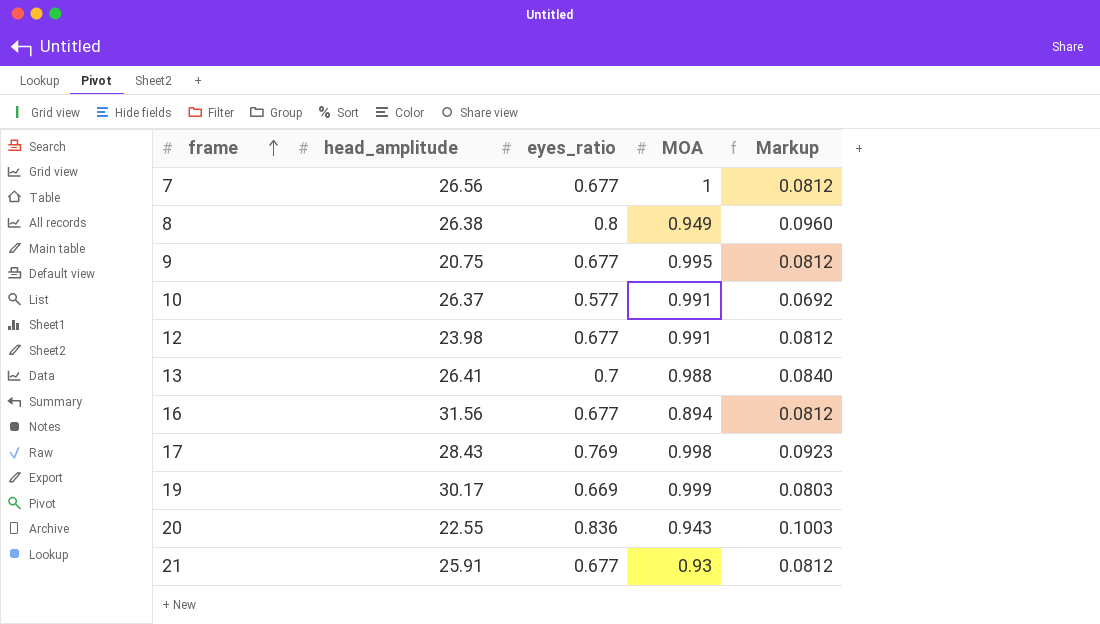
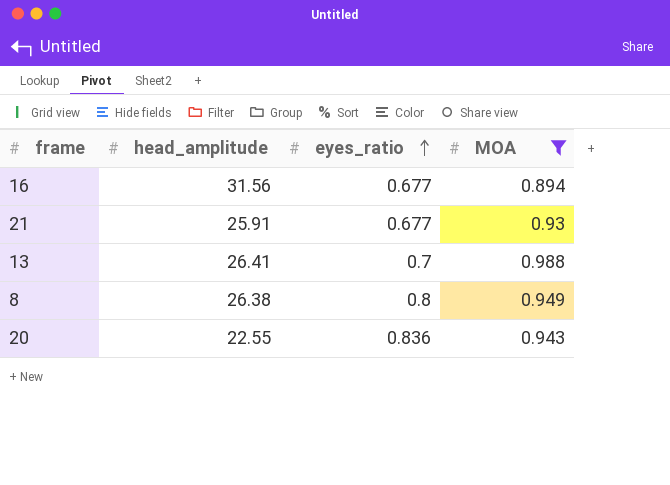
filter: none -> MOA <= 0.988
row order: frame ascending -> eyes_ratio ascending
column Markup | formula: [eyes_ratio] * 0.12 -> none

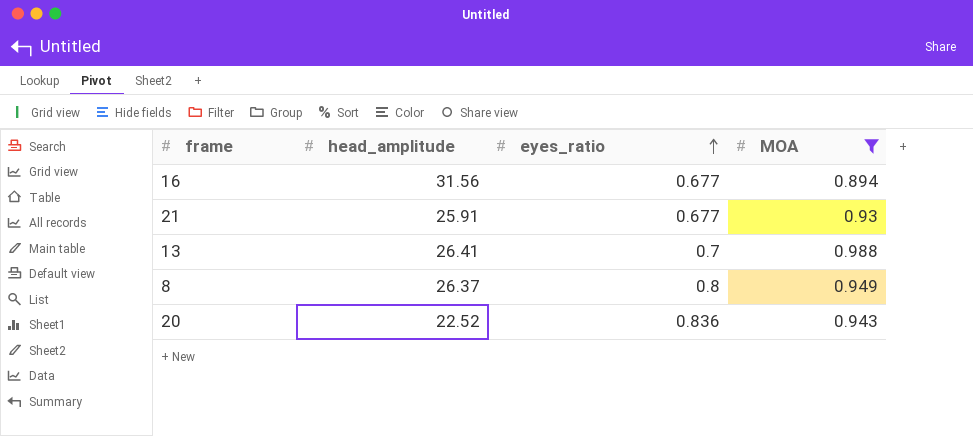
8 | head_amplitude: 26.38 -> 26.37
20 | head_amplitude: 22.55 -> 22.52

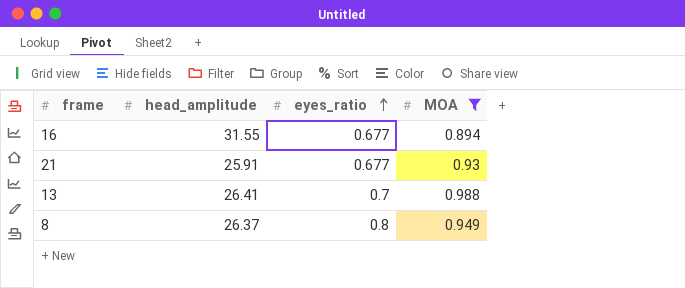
row 20: 22.52 | 0.836 | 0.943 -> none
16 | head_amplitude: 31.56 -> 31.55

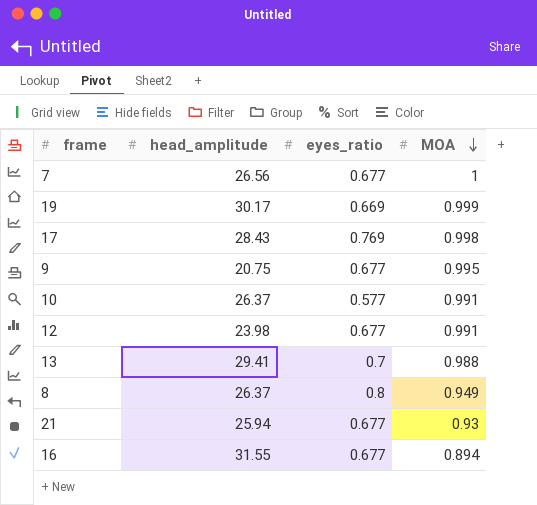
filter: MOA <= 0.988 -> none
row order: eyes_ratio ascending -> MOA descending
13 | head_amplitude: 26.41 -> 29.41
21 | head_amplitude: 25.91 -> 25.94

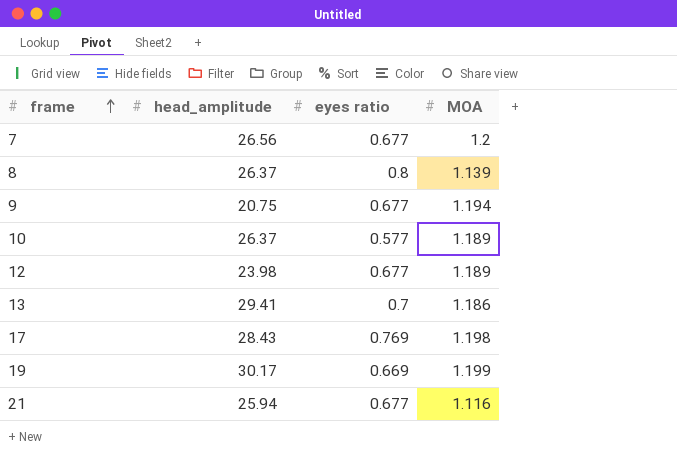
row order: MOA descending -> frame ascending
column name: eyes_ratio -> eyes ratio
row 16: 31.55 | 0.677 | 0.894 -> none
7 | MOA: 1 -> 1.2
8 | MOA: 0.949 -> 1.139
9 | MOA: 0.995 -> 1.194
10 | MOA: 0.991 -> 1.189
12 | MOA: 0.991 -> 1.189
13 | MOA: 0.988 -> 1.186
17 | MOA: 0.998 -> 1.198
19 | MOA: 0.999 -> 1.199
21 | MOA: 0.93 -> 1.116

